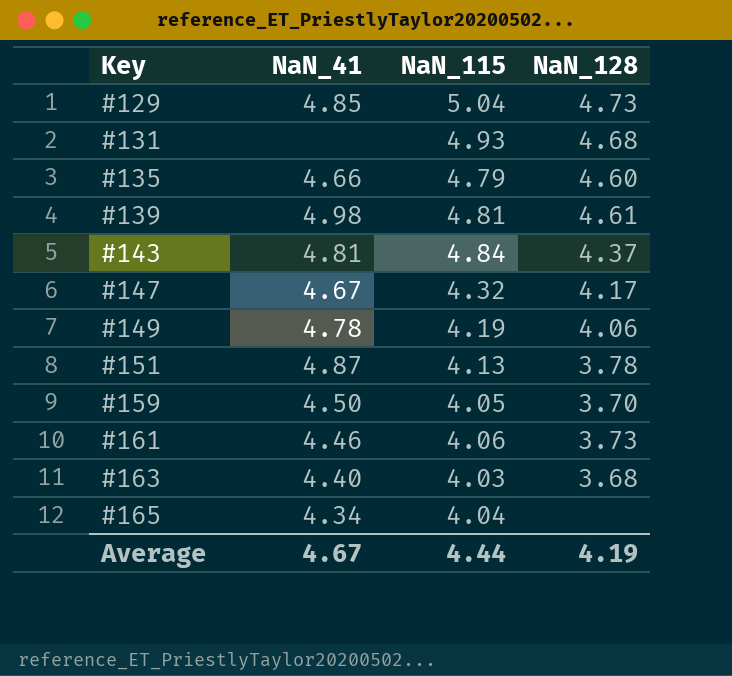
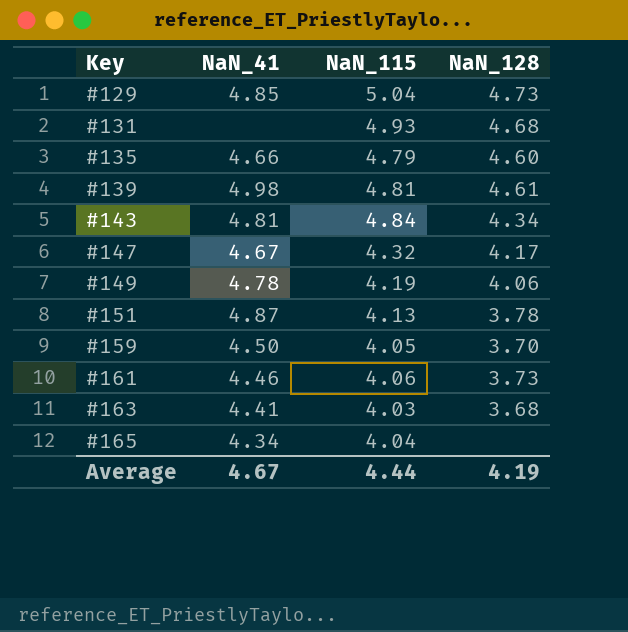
#143 | NaN_128: 4.37 -> 4.34
#163 | NaN_41: 4.40 -> 4.41

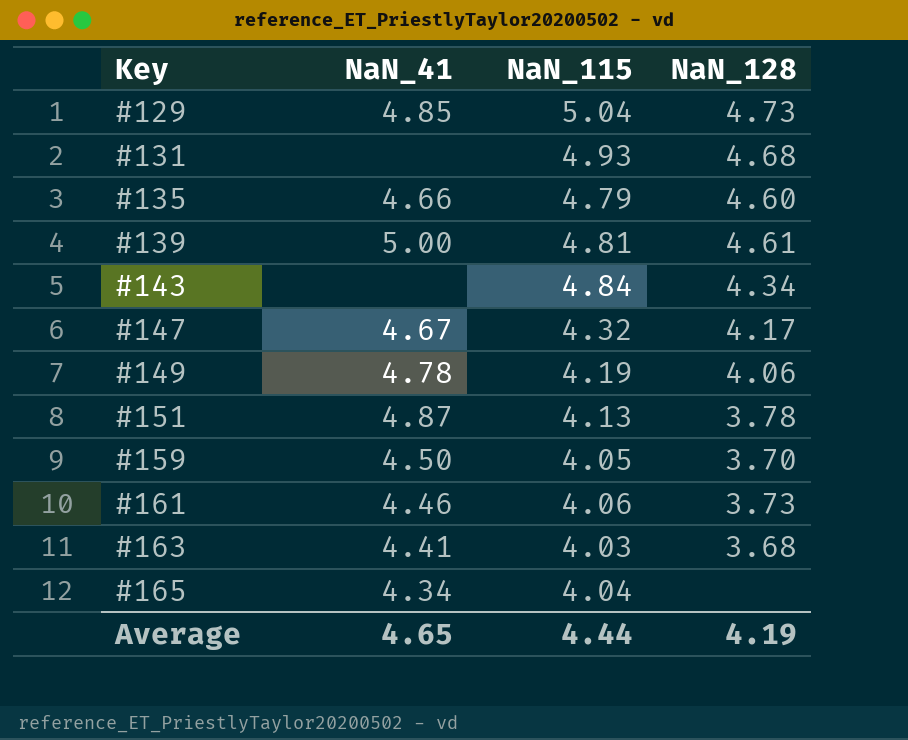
#139 | NaN_41: 4.98 -> 5.00
#143 | NaN_41: 4.81 -> none
Average | NaN_41: 4.67 -> 4.65

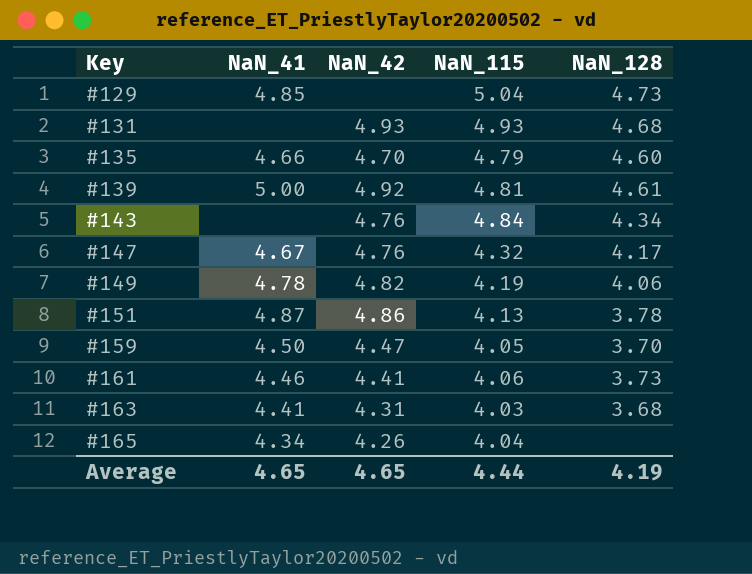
column NaN_42 | position: none -> 3

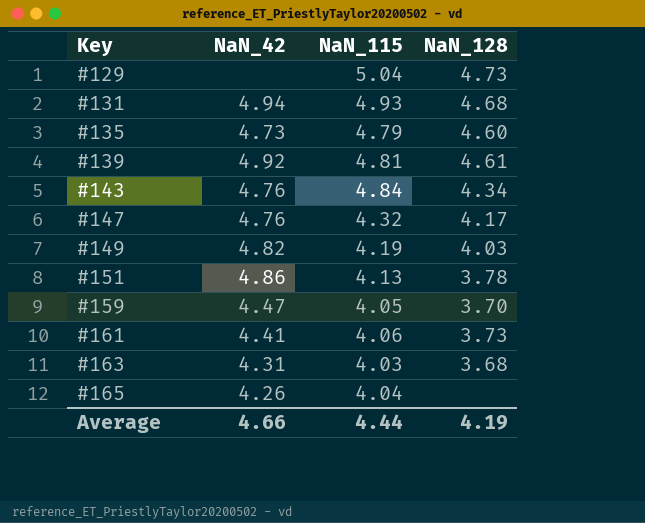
column NaN_41 | position: 2 -> none
#131 | NaN_42: 4.93 -> 4.94
#135 | NaN_42: 4.70 -> 4.73
#149 | NaN_128: 4.06 -> 4.03
Average | NaN_42: 4.65 -> 4.66

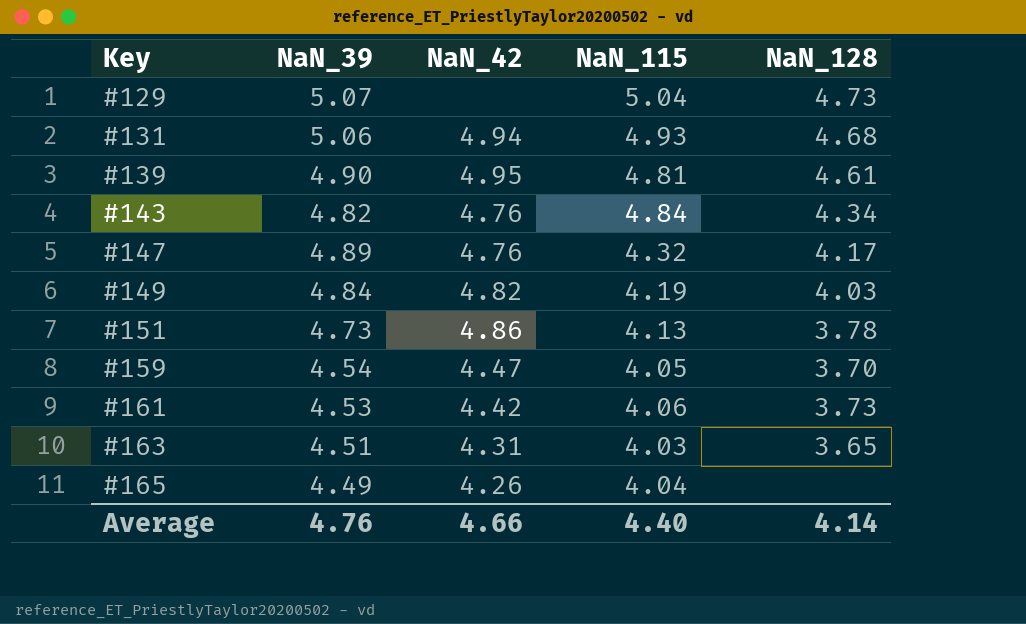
column NaN_39 | position: none -> 2
row #135: 4.73 | 4.79 | 4.60 -> none
#139 | NaN_42: 4.92 -> 4.95
#161 | NaN_42: 4.41 -> 4.42
#163 | NaN_128: 3.68 -> 3.65
Average | NaN_115: 4.44 -> 4.40
Average | NaN_128: 4.19 -> 4.14

